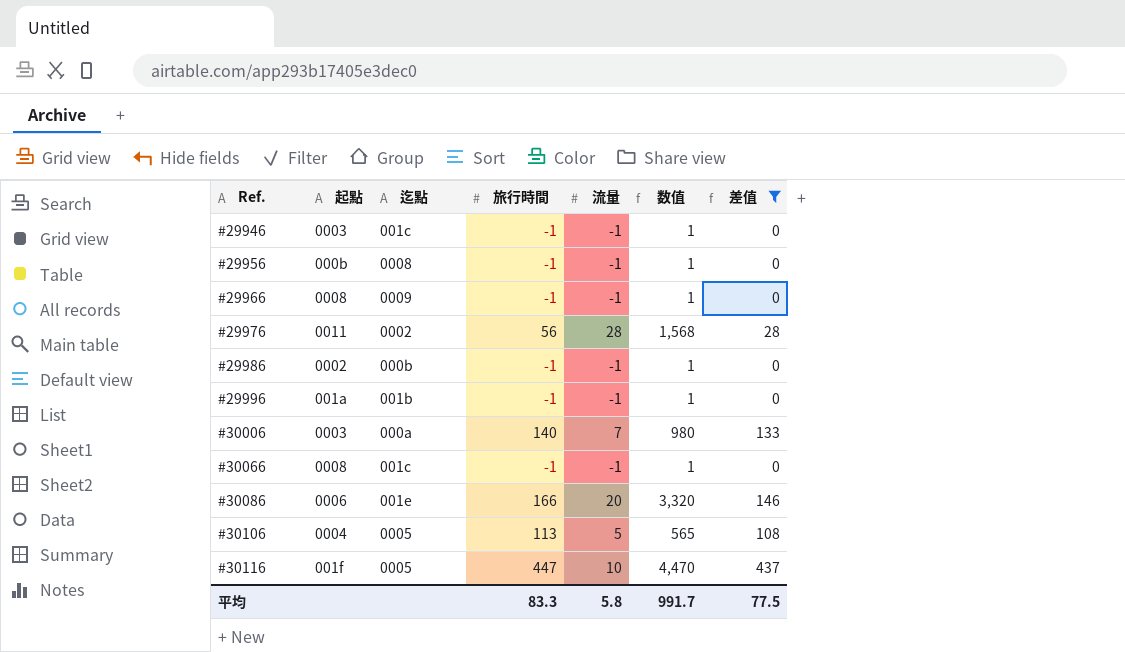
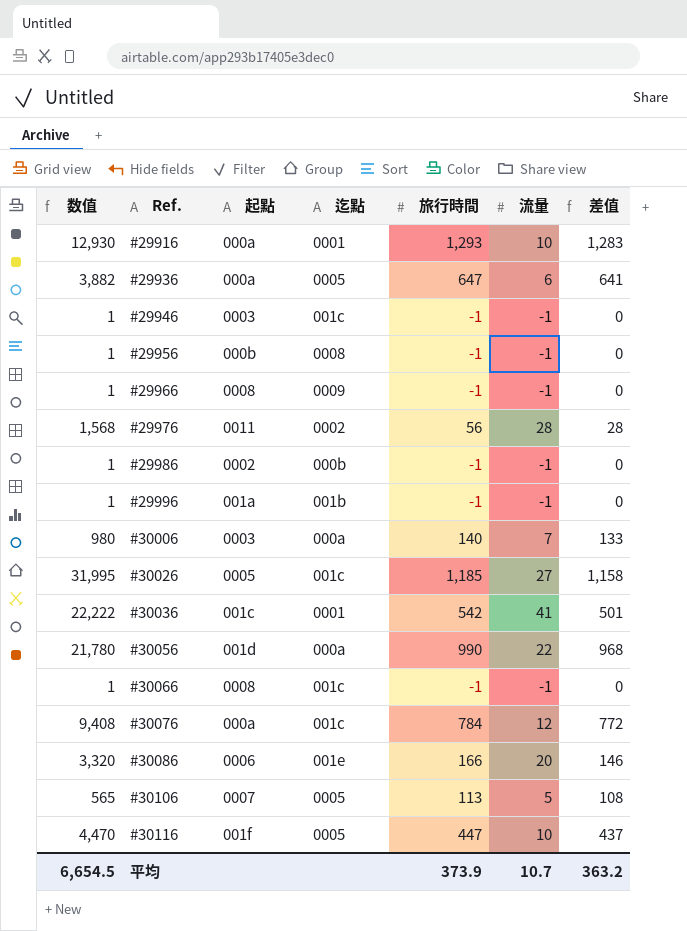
filter: 差值 <= 437 -> none
column 数值 | position: 6 -> 1
#30106 | 起點: 0004 -> 0007
平均 | 数值: 991.7 -> 6,654.5
平均 | 旅行時間: 83.3 -> 373.9
平均 | 流量: 5.8 -> 10.7
平均 | 差值: 77.5 -> 363.2

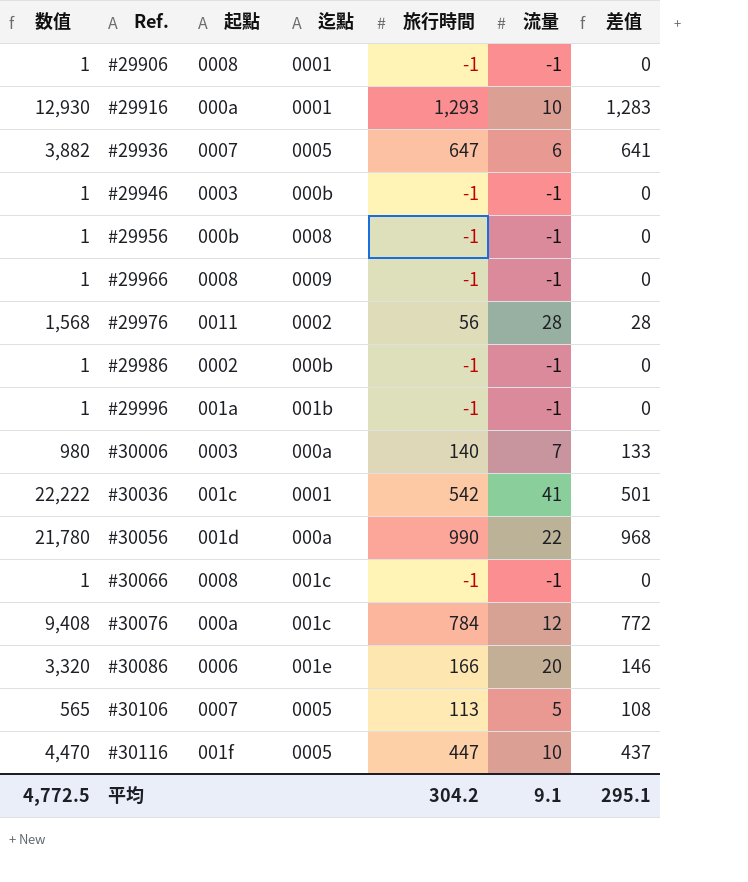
row #30026: 31,995 | 0005 | 001c | 1,185 | 27 | 1,158 -> none
row #29906: none -> 1 | 0008 | 0001 | -1 | -1 | 0
#29936 | 起點: 000a -> 0007
#29946 | 迄點: 001c -> 000b
平均 | 数值: 6,654.5 -> 4,772.5
平均 | 旅行時間: 373.9 -> 304.2
平均 | 流量: 10.7 -> 9.1
平均 | 差值: 363.2 -> 295.1

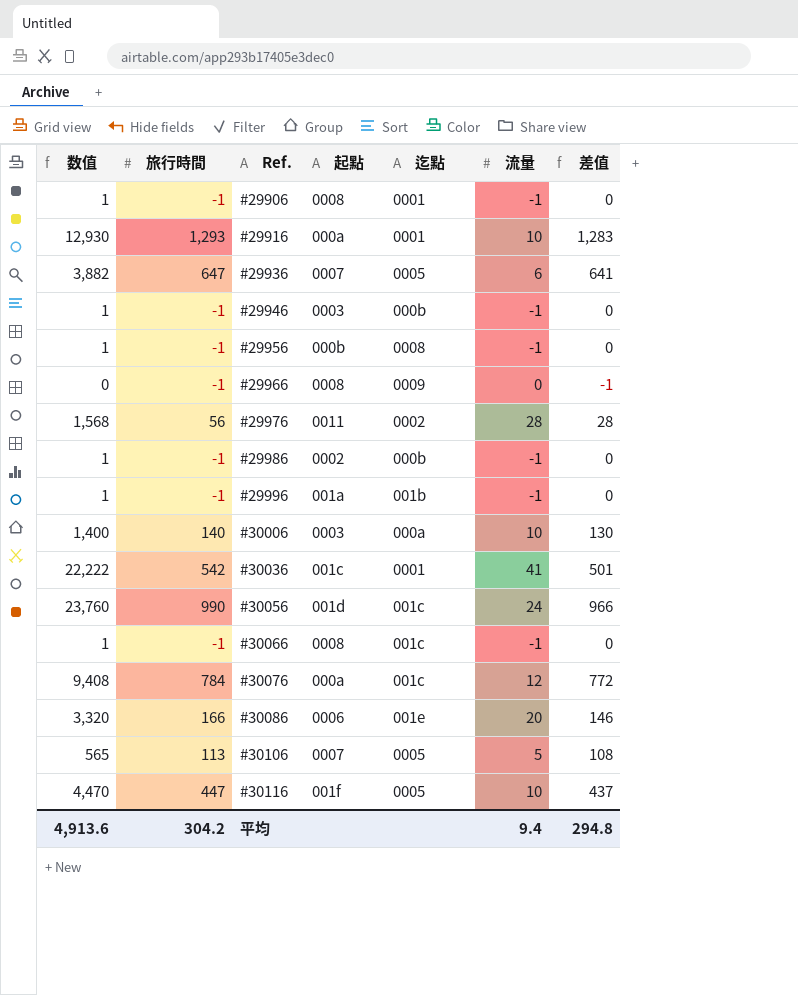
column 旅行時間 | position: 5 -> 2
#29966 | 数值: 1 -> 0
#29966 | 流量: -1 -> 0
#29966 | 差值: 0 -> -1
#30006 | 数值: 980 -> 1,400
#30006 | 流量: 7 -> 10
#30006 | 差值: 133 -> 130
#30056 | 数值: 21,780 -> 23,760
#30056 | 迄點: 000a -> 001c
#30056 | 流量: 22 -> 24
#30056 | 差值: 968 -> 966
平均 | 数值: 4,772.5 -> 4,913.6
平均 | 流量: 9.1 -> 9.4
平均 | 差值: 295.1 -> 294.8

